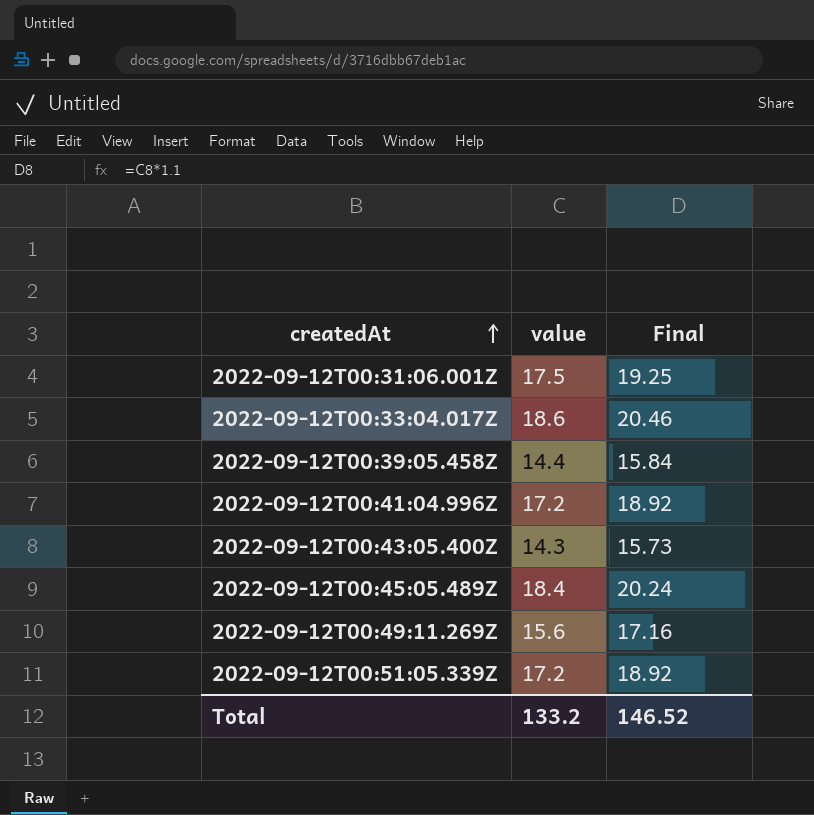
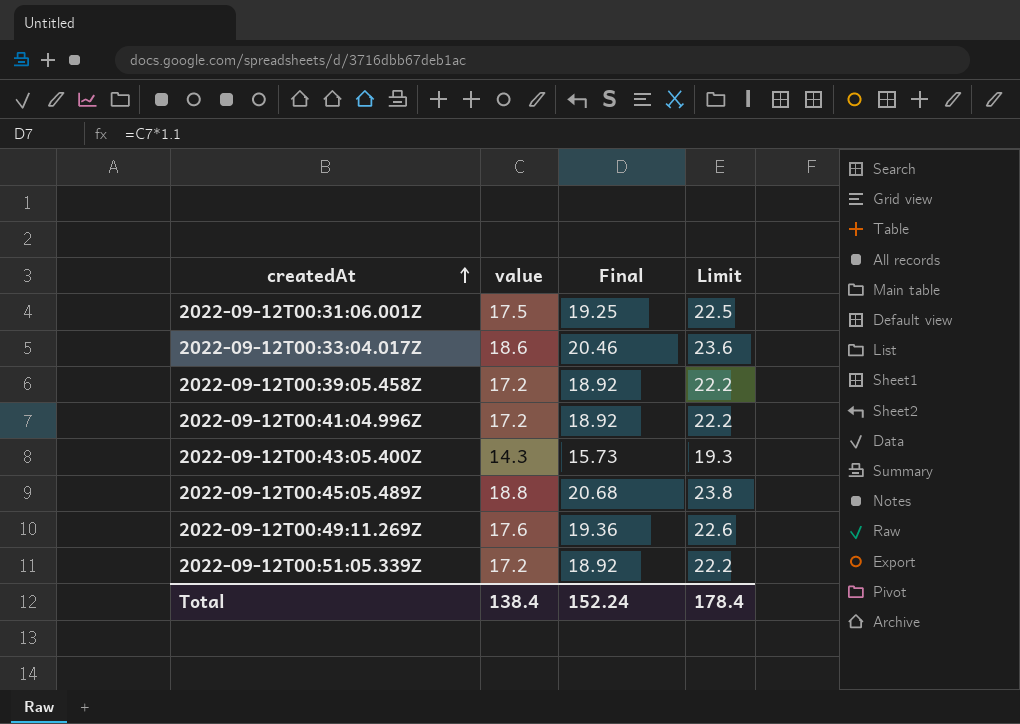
column Limit | formula: none -> [value] + 5
2022-09-12T00:39:05.458Z | value: 14.4 -> 17.2
2022-09-12T00:39:05.458Z | Final: 15.84 -> 18.92
2022-09-12T00:45:05.489Z | value: 18.4 -> 18.8
2022-09-12T00:45:05.489Z | Final: 20.24 -> 20.68
2022-09-12T00:49:11.269Z | value: 15.6 -> 17.6
2022-09-12T00:49:11.269Z | Final: 17.16 -> 19.36
Total | value: 133.2 -> 138.4
Total | Final: 146.52 -> 152.24

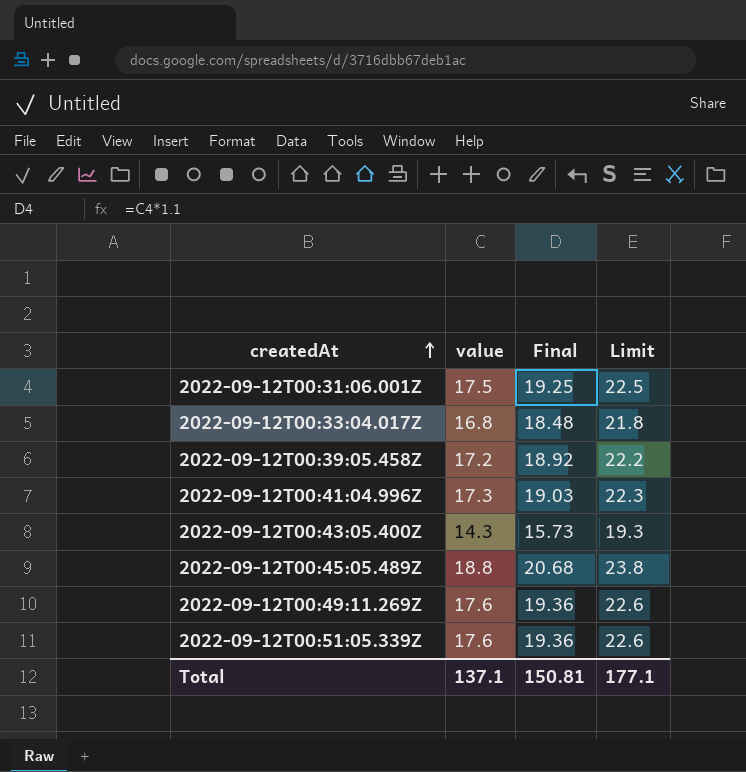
2022-09-12T00:33:04.017Z | value: 18.6 -> 16.8
2022-09-12T00:33:04.017Z | Final: 20.46 -> 18.48
2022-09-12T00:33:04.017Z | Limit: 23.6 -> 21.8
2022-09-12T00:41:04.996Z | value: 17.2 -> 17.3
2022-09-12T00:41:04.996Z | Final: 18.92 -> 19.03
2022-09-12T00:41:04.996Z | Limit: 22.2 -> 22.3
2022-09-12T00:51:05.339Z | value: 17.2 -> 17.6
2022-09-12T00:51:05.339Z | Final: 18.92 -> 19.36
2022-09-12T00:51:05.339Z | Limit: 22.2 -> 22.6
Total | value: 138.4 -> 137.1
Total | Final: 152.24 -> 150.81
Total | Limit: 178.4 -> 177.1

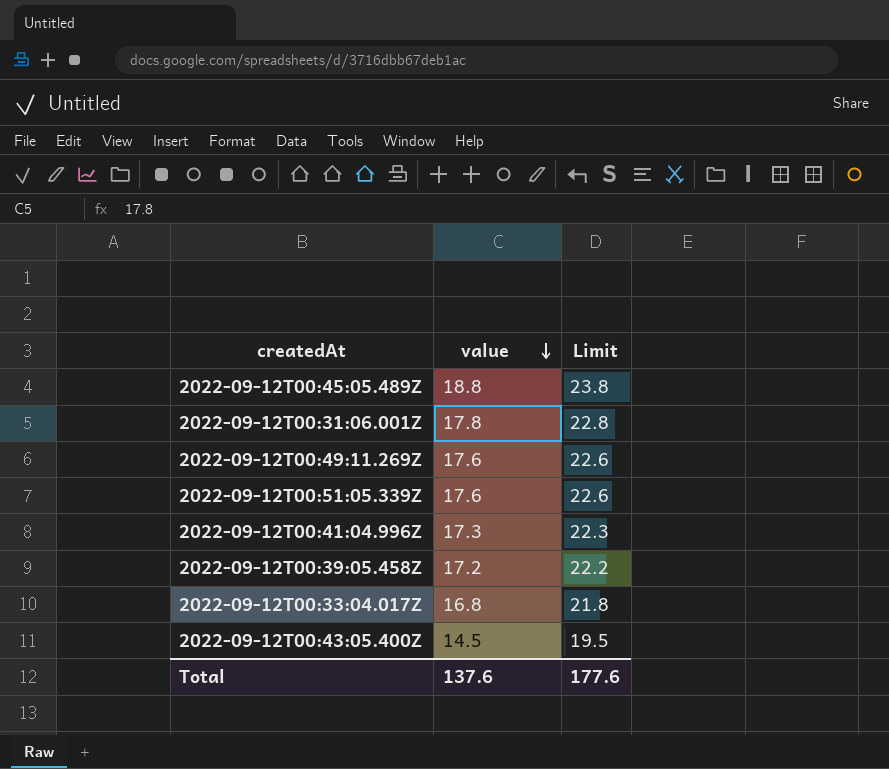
row order: createdAt ascending -> value descending
column Final | formula: [value] * 1.1 -> none
2022-09-12T00:31:06.001Z | value: 17.5 -> 17.8
2022-09-12T00:31:06.001Z | Limit: 22.5 -> 22.8
2022-09-12T00:43:05.400Z | value: 14.3 -> 14.5
2022-09-12T00:43:05.400Z | Limit: 19.3 -> 19.5
Total | value: 137.1 -> 137.6
Total | Limit: 177.1 -> 177.6

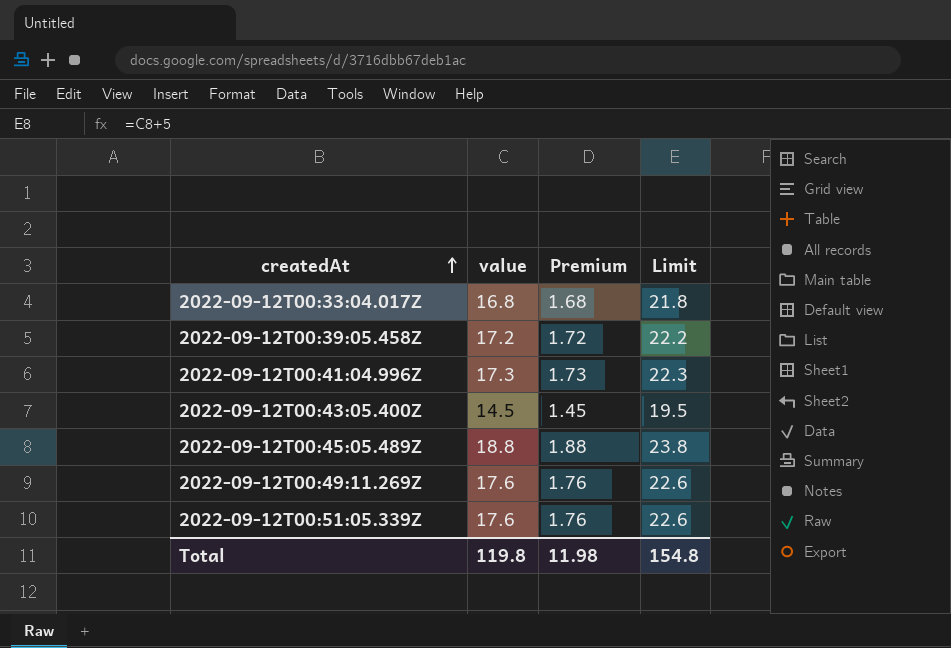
row order: value descending -> createdAt ascending
column Premium | formula: none -> [value] * 0.1
row 2022-09-12T00:31:06.001Z: 17.8 | 22.8 -> none
Total | value: 137.6 -> 119.8
Total | Limit: 177.6 -> 154.8

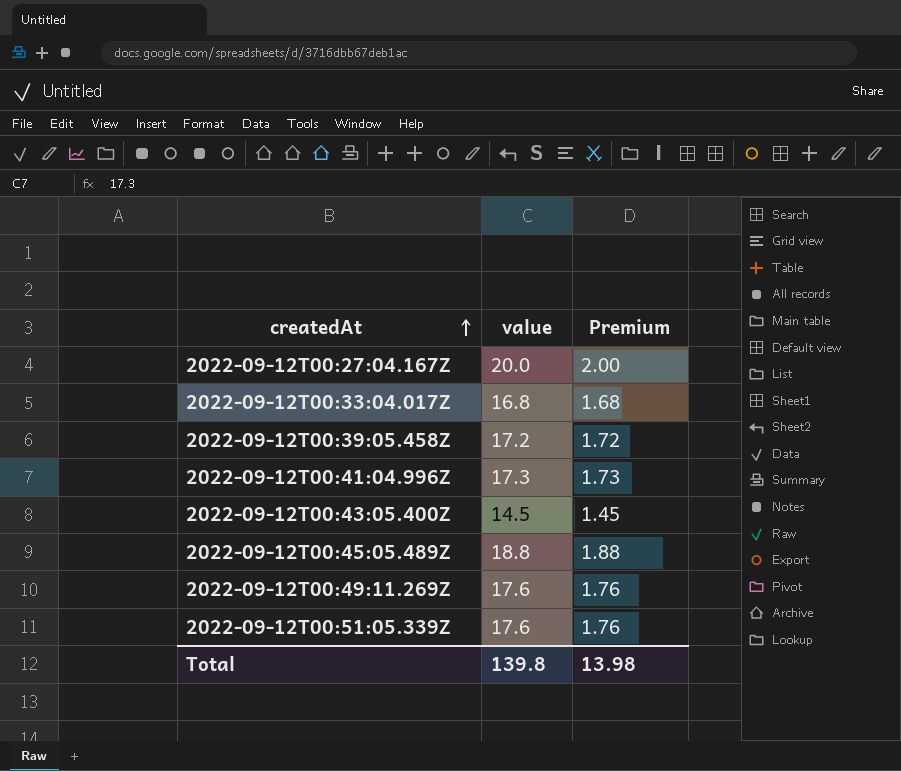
column Limit | formula: [value] + 5 -> none
row 2022-09-12T00:27:04.167Z: none -> 20.0 | 2.00
Total | value: 119.8 -> 139.8
Total | Premium: 11.98 -> 13.98

